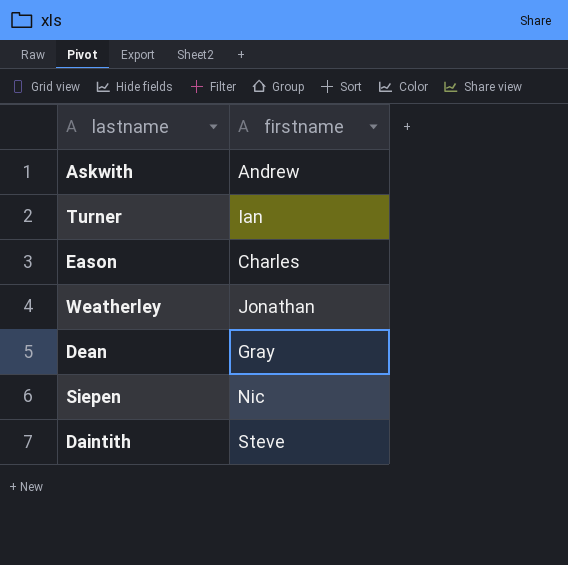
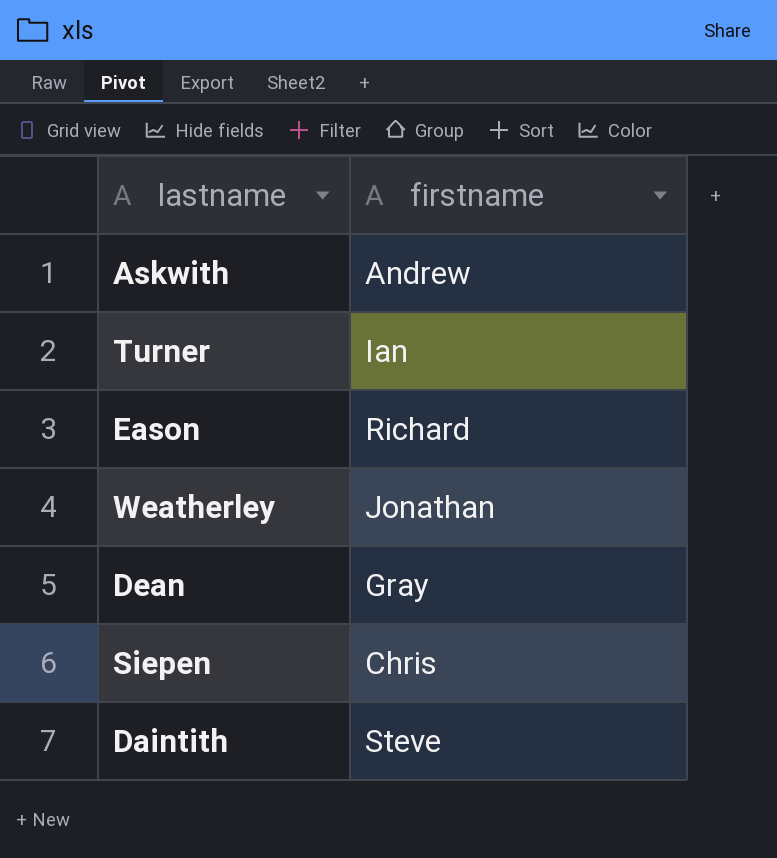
Eason | firstname: Charles -> Richard
Siepen | firstname: Nic -> Chris

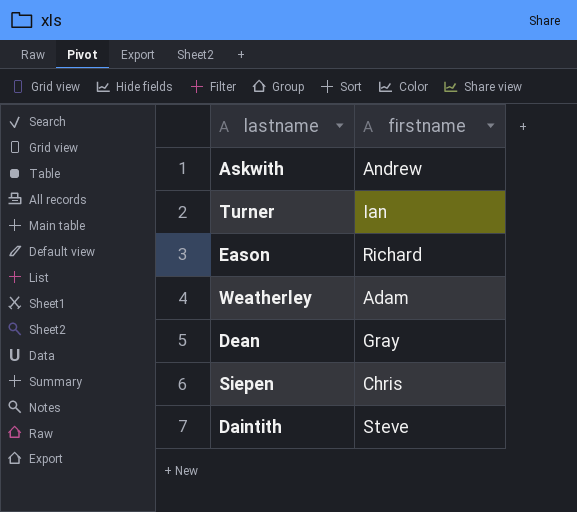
Weatherley | firstname: Jonathan -> Adam

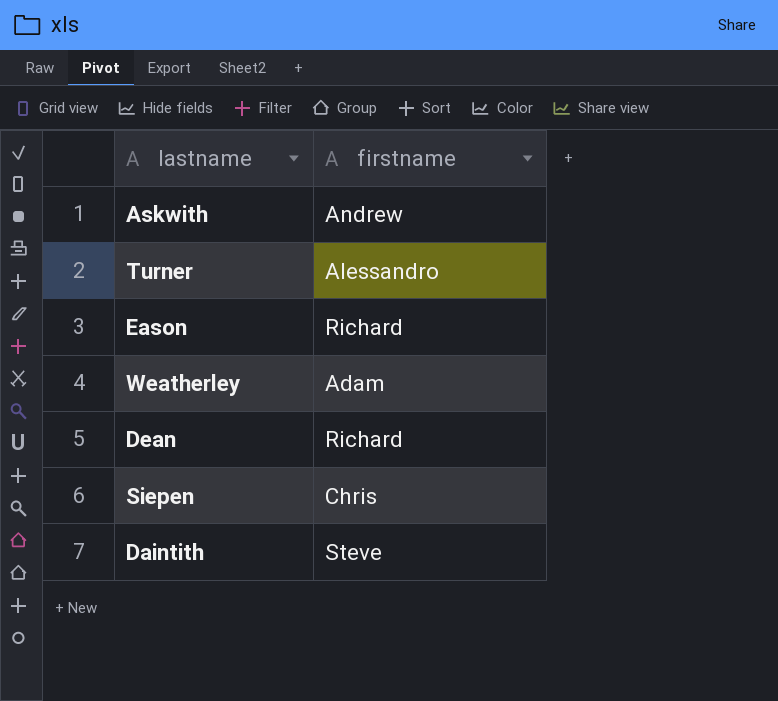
Turner | firstname: Ian -> Alessandro
Dean | firstname: Gray -> Richard

